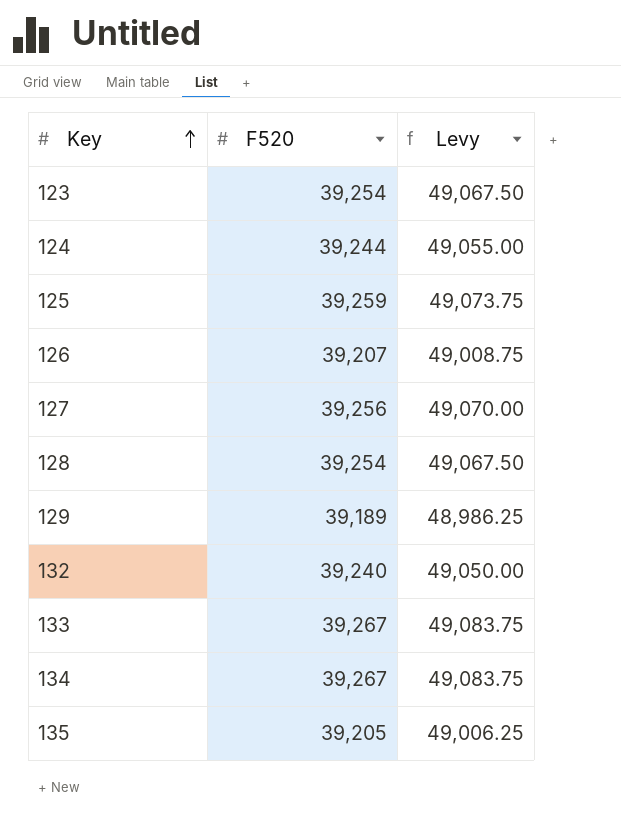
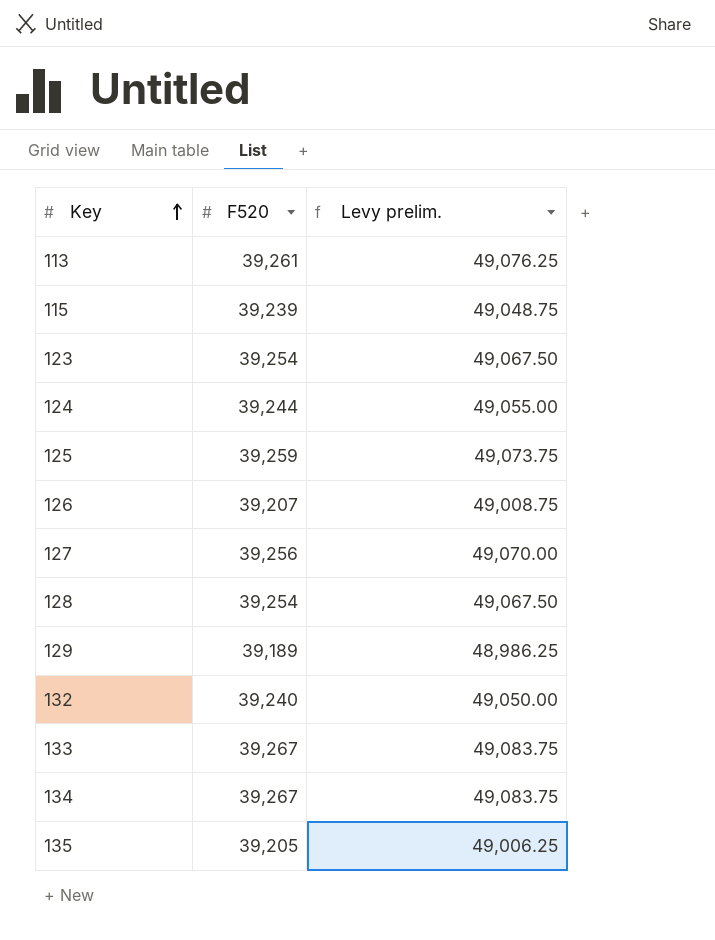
column name: Levy -> Levy prelim.
row 113: none -> 39,261 | 49,076.25
row 115: none -> 39,239 | 49,048.75

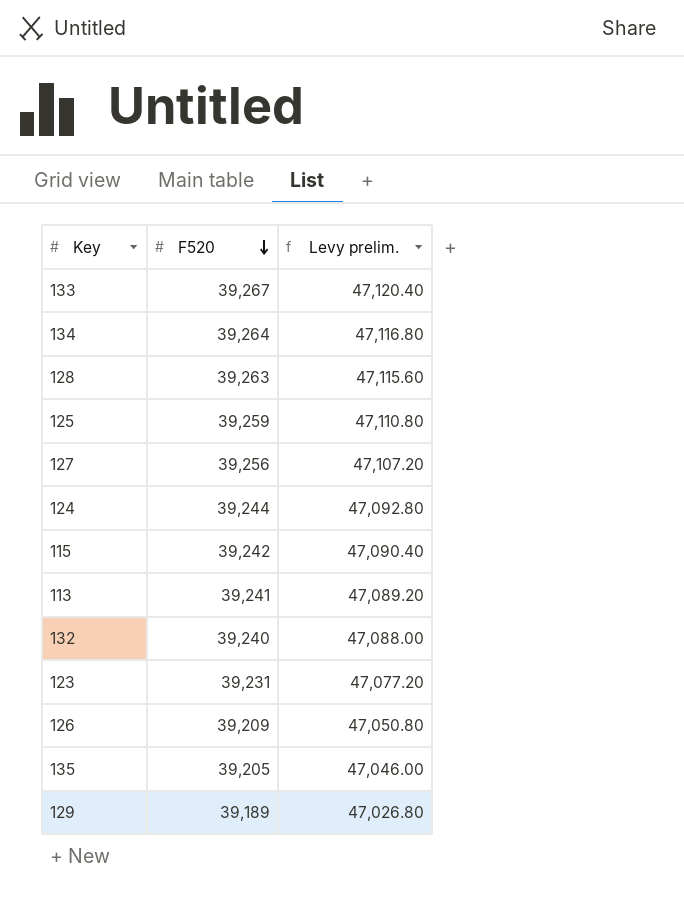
row order: Key ascending -> F520 descending
column Levy prelim. | formula: [F520] * 1.25 -> [F520] * 1.2
134 | F520: 39,267 -> 39,264
128 | F520: 39,254 -> 39,263
115 | F520: 39,239 -> 39,242
113 | F520: 39,261 -> 39,241
123 | F520: 39,254 -> 39,231
126 | F520: 39,207 -> 39,209

